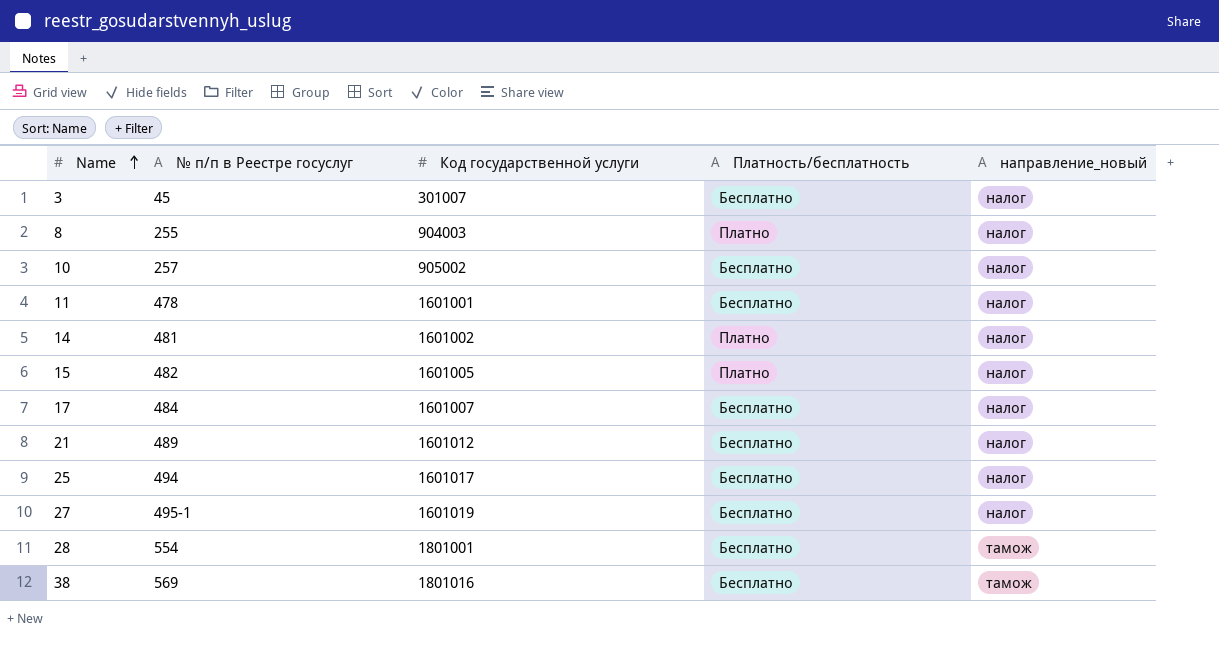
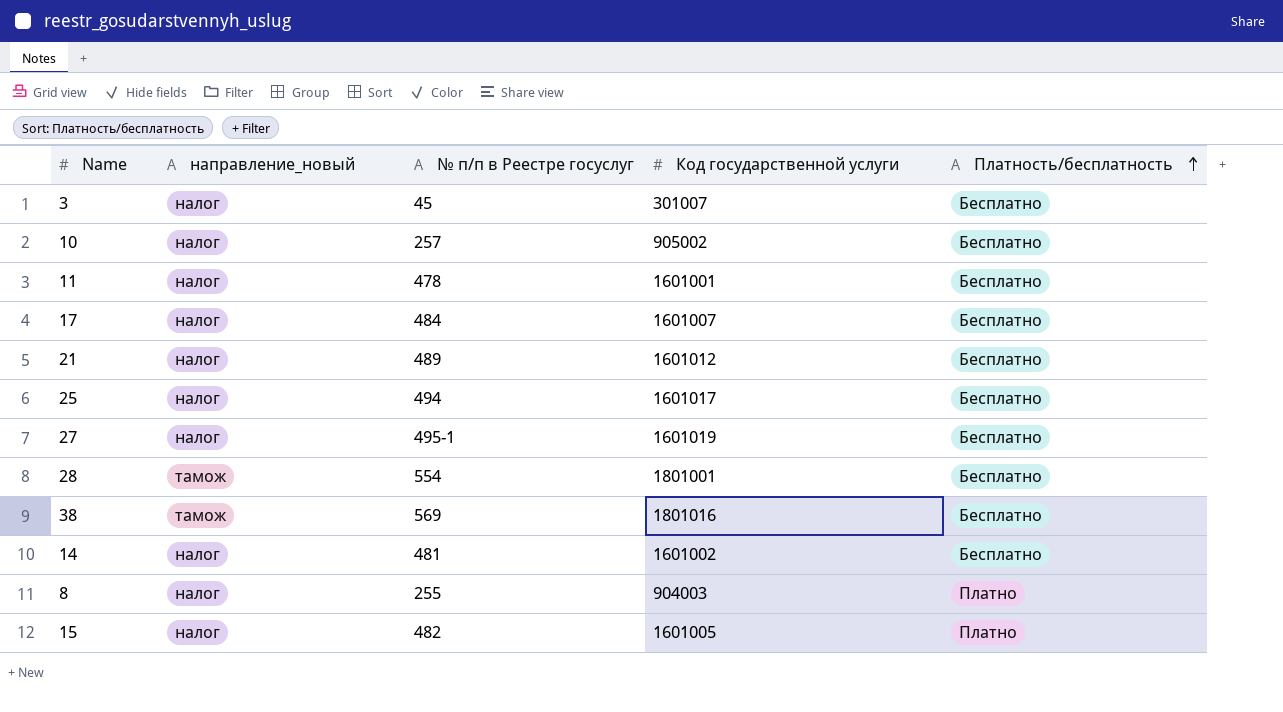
row order: Name ascending -> Платность/бесплатность ascending
column направление_новый | position: 5 -> 2
14 | Платность/бесплатность: Платно -> Бесплатно

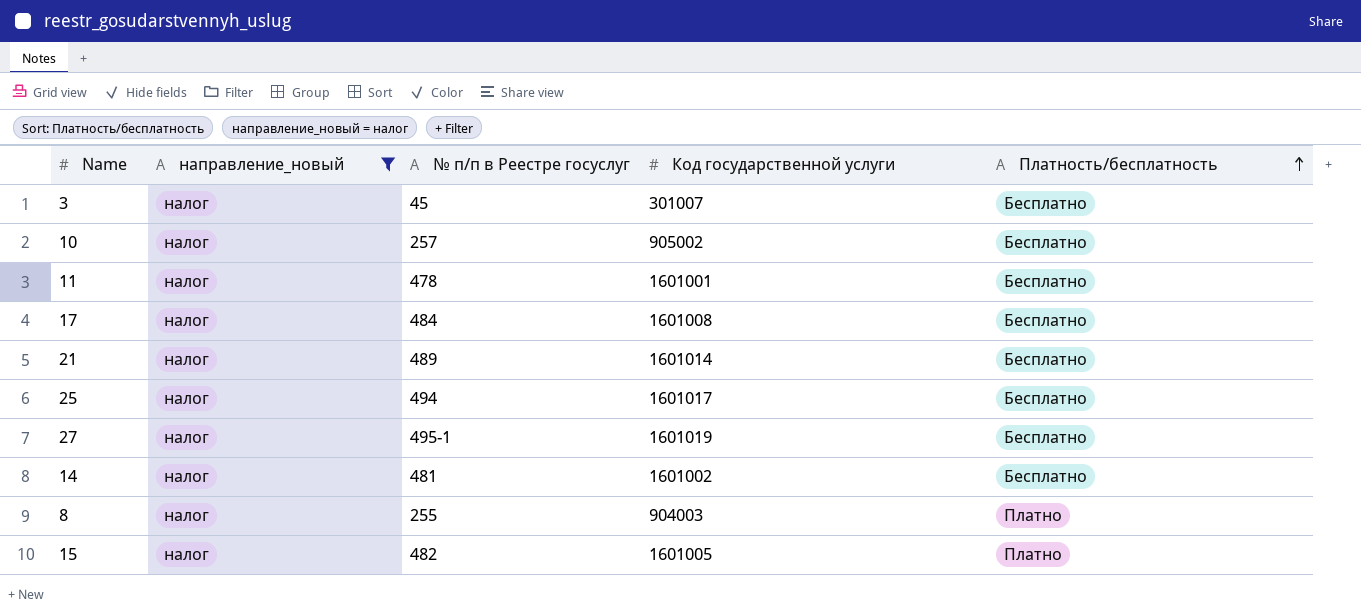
filter: none -> направление_новый = налог
17 | Код государственной услуги: 1601007 -> 1601008
21 | Код государственной услуги: 1601012 -> 1601014

